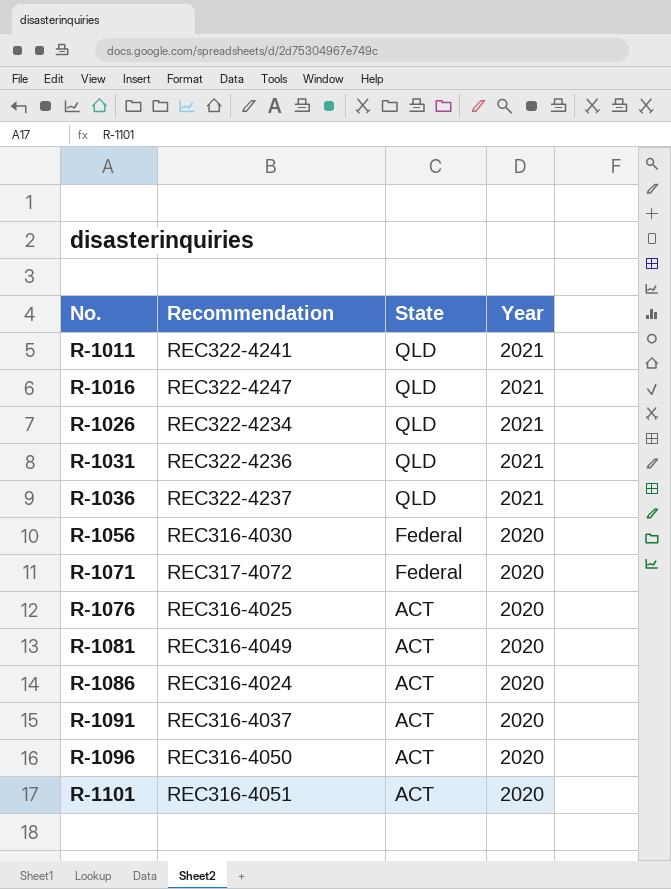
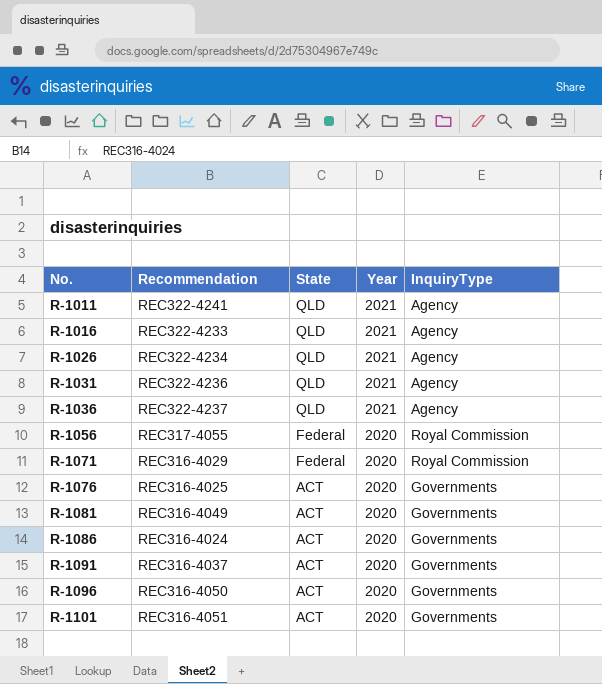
column InquiryType | position: none -> 5
R-1016 | Recommendation: REC322-4247 -> REC322-4233
R-1056 | Recommendation: REC316-4030 -> REC317-4055
R-1071 | Recommendation: REC317-4072 -> REC316-4029

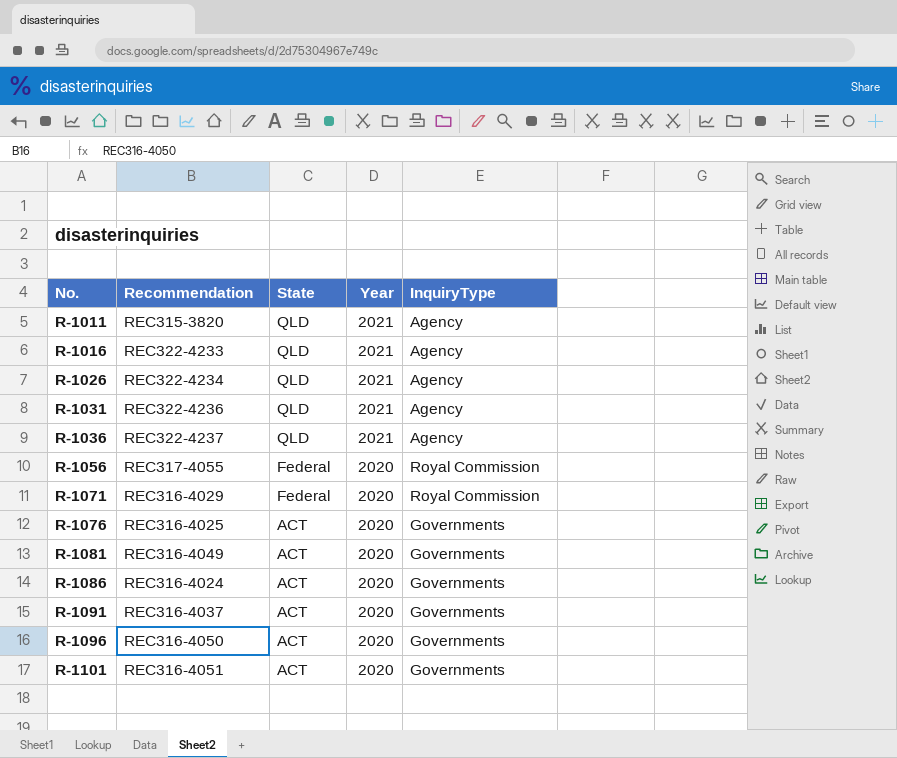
R-1011 | Recommendation: REC322-4241 -> REC315-3820

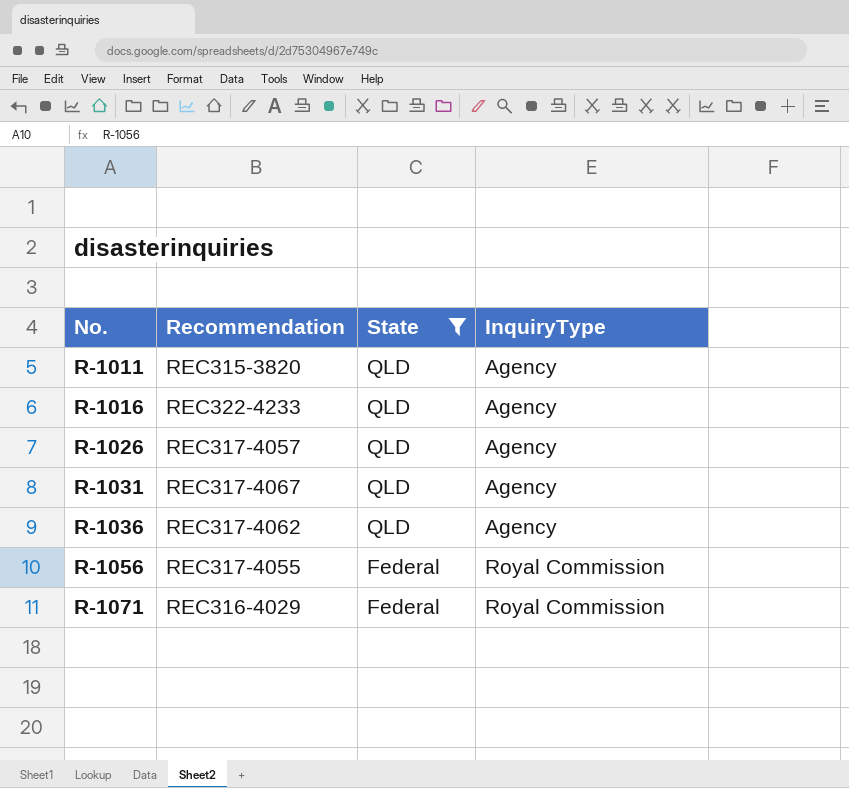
filter: none -> State != ACT
column Year | position: 4 -> none
R-1026 | Recommendation: REC322-4234 -> REC317-4057
R-1031 | Recommendation: REC322-4236 -> REC317-4067
R-1036 | Recommendation: REC322-4237 -> REC317-4062

